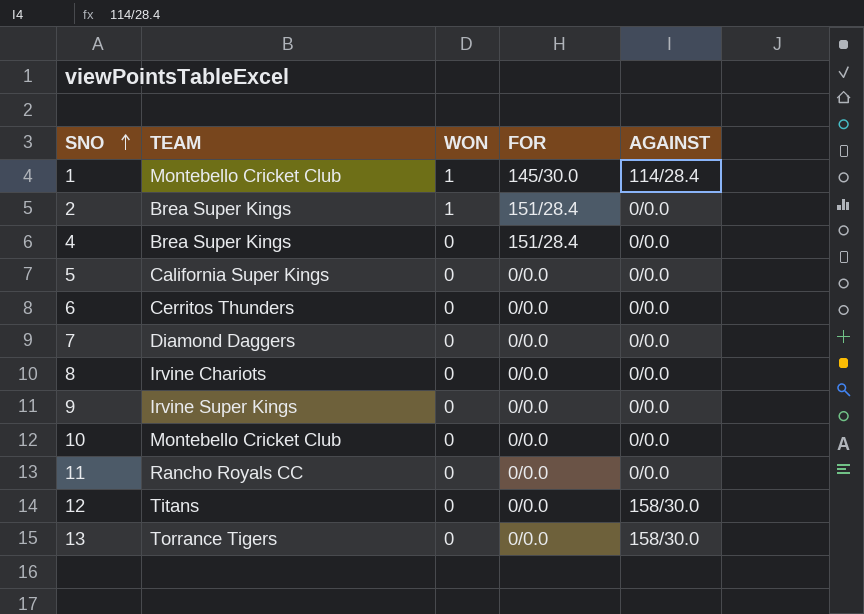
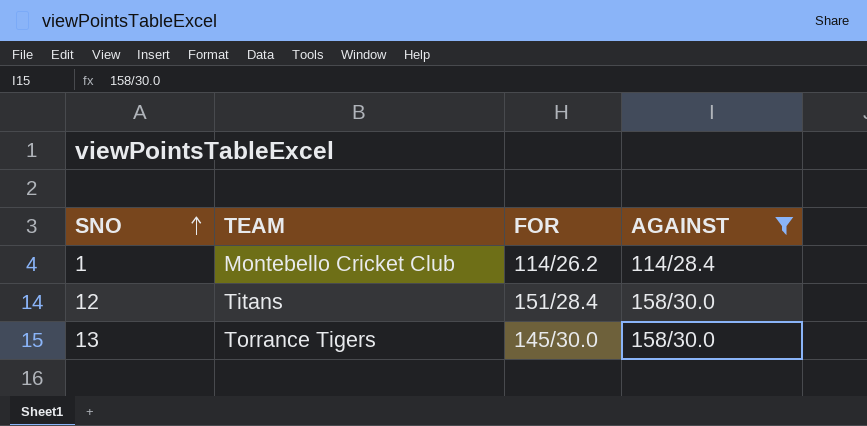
filter: none -> AGAINST != 0/0.0
column WON | position: 3 -> none
1 | FOR: 145/30.0 -> 114/26.2
12 | FOR: 0/0.0 -> 151/28.4
13 | FOR: 0/0.0 -> 145/30.0

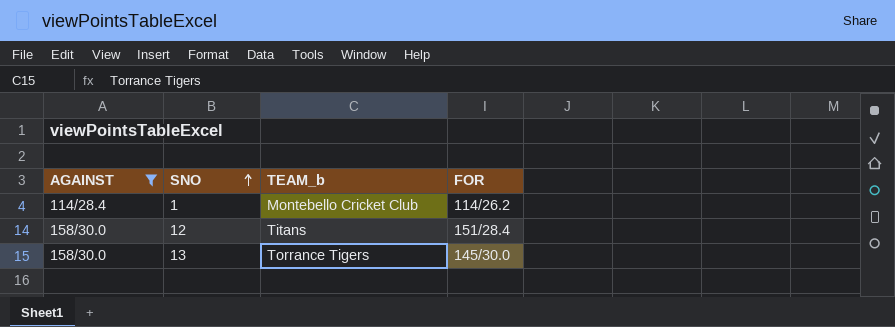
column AGAINST | position: 4 -> 1
column name: TEAM -> TEAM_b

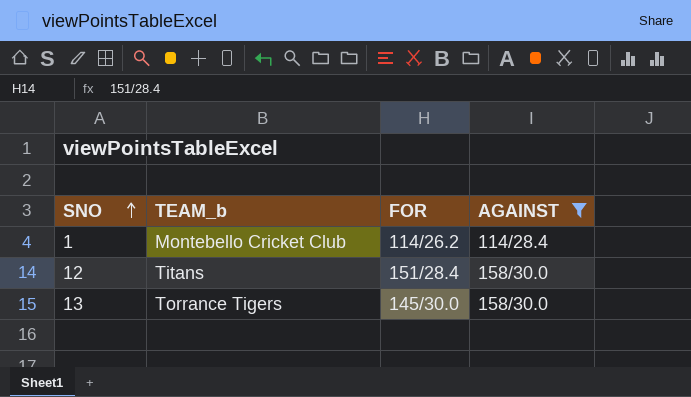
column AGAINST | position: 1 -> 4

